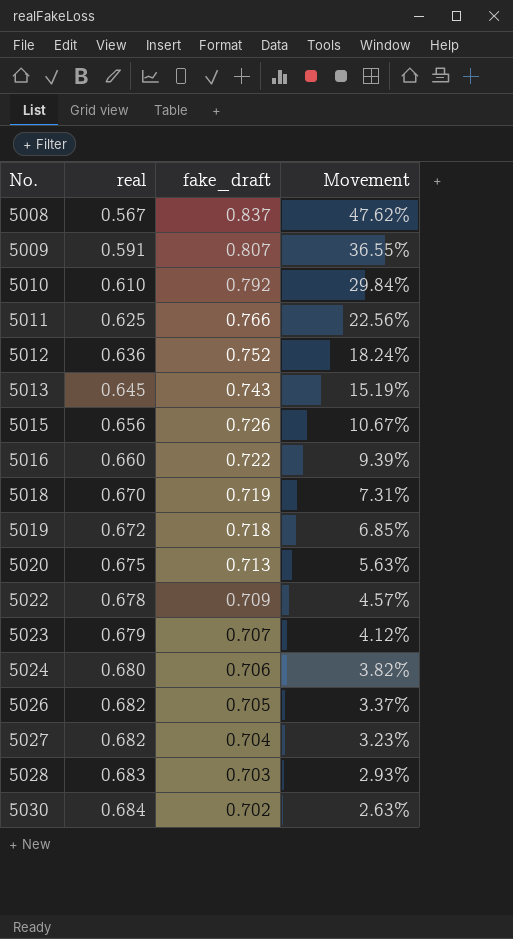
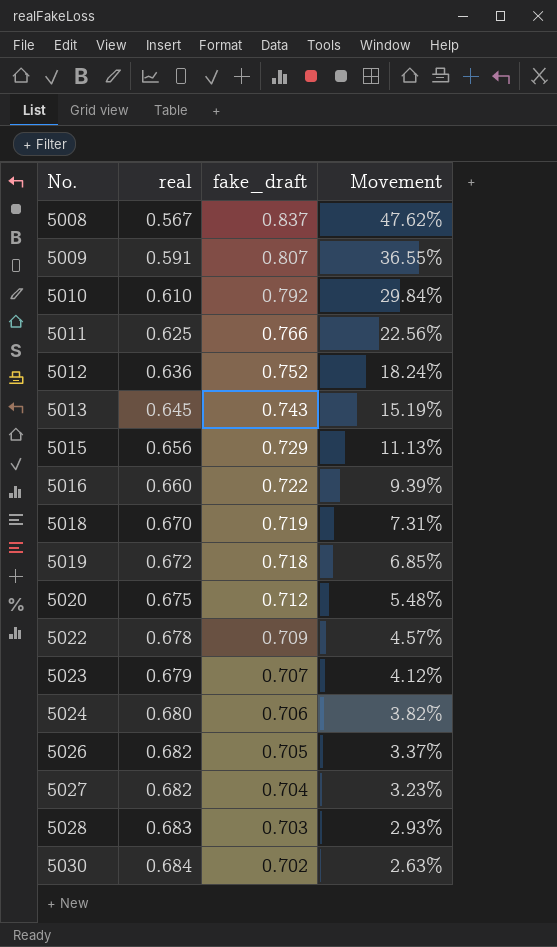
5015 | fake_draft: 0.726 -> 0.729
5015 | Movement: 10.67% -> 11.13%
5020 | fake_draft: 0.713 -> 0.712
5020 | Movement: 5.63% -> 5.48%

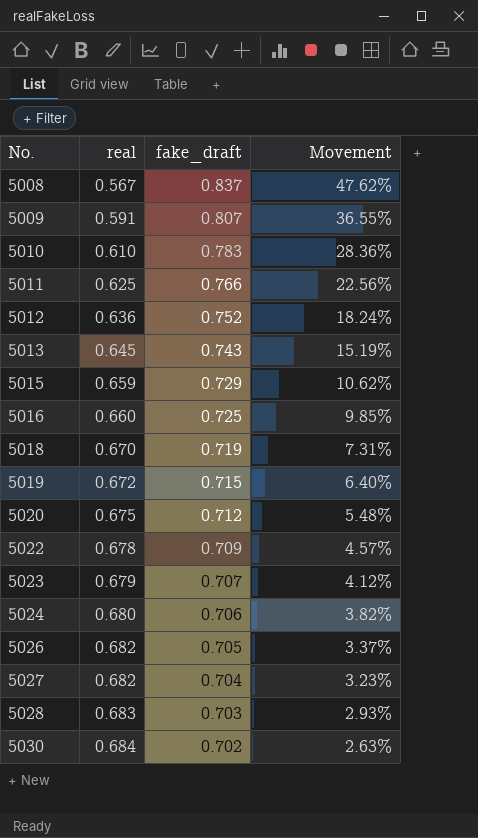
5010 | fake_draft: 0.792 -> 0.783
5010 | Movement: 29.84% -> 28.36%
5015 | real: 0.656 -> 0.659
5015 | Movement: 11.13% -> 10.62%
5016 | fake_draft: 0.722 -> 0.725
5016 | Movement: 9.39% -> 9.85%
5019 | fake_draft: 0.718 -> 0.715
5019 | Movement: 6.85% -> 6.40%

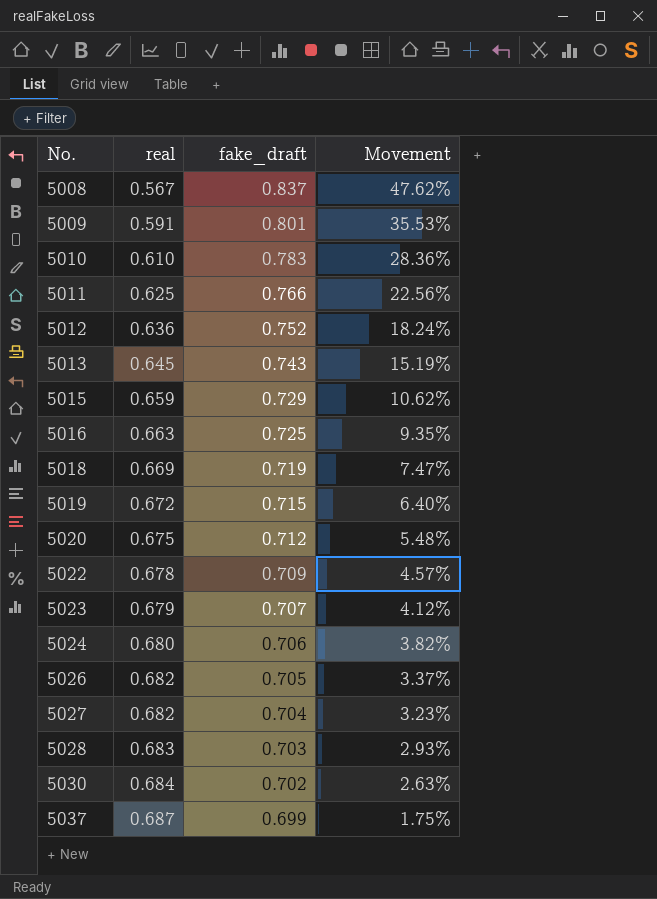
5009 | fake_draft: 0.807 -> 0.801
5009 | Movement: 36.55% -> 35.53%
5016 | real: 0.660 -> 0.663
5016 | Movement: 9.85% -> 9.35%
5018 | real: 0.670 -> 0.669
5018 | Movement: 7.31% -> 7.47%
row 5037: none -> 0.687 | 0.699 | 1.75%

